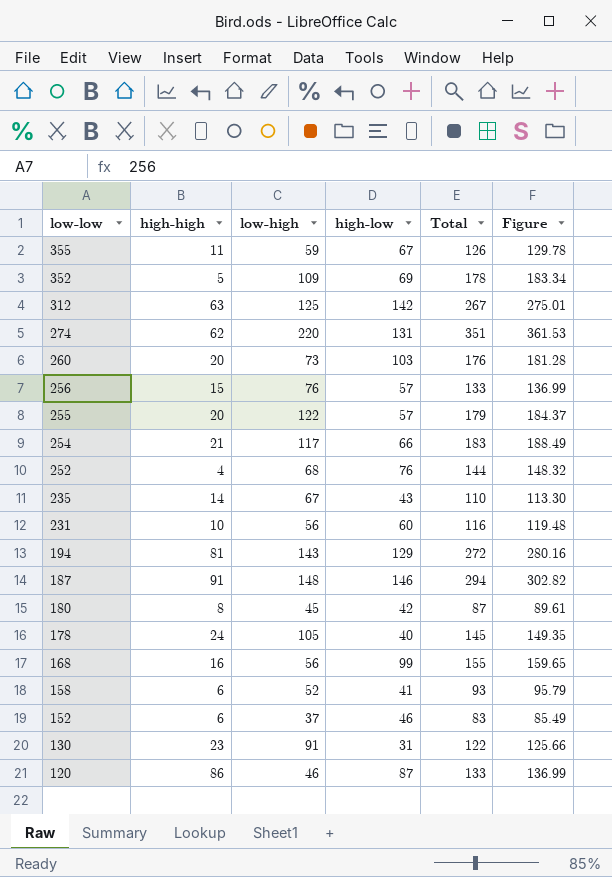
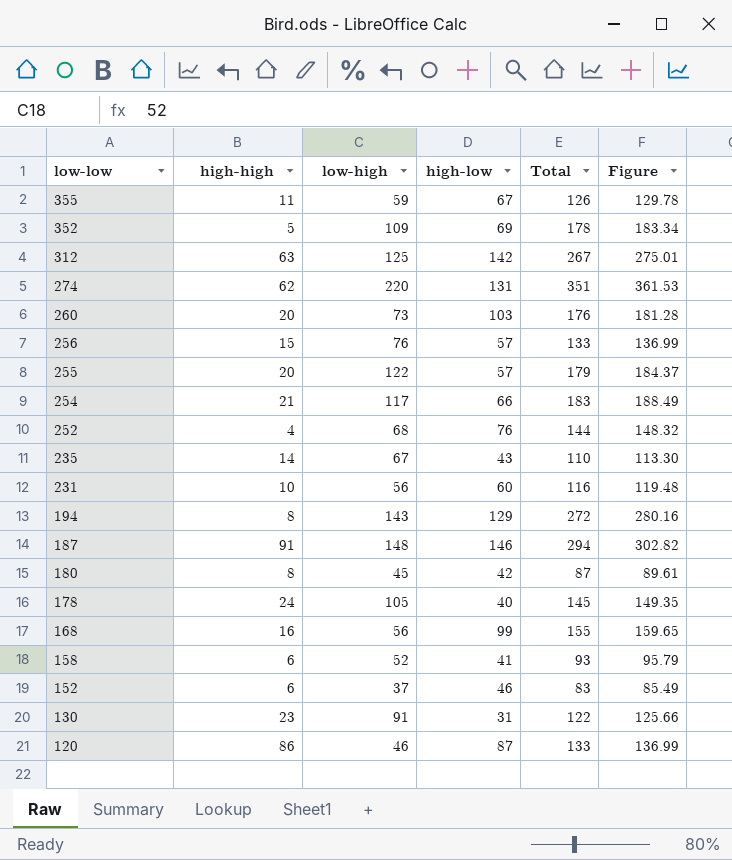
194 | high-high: 81 -> 8

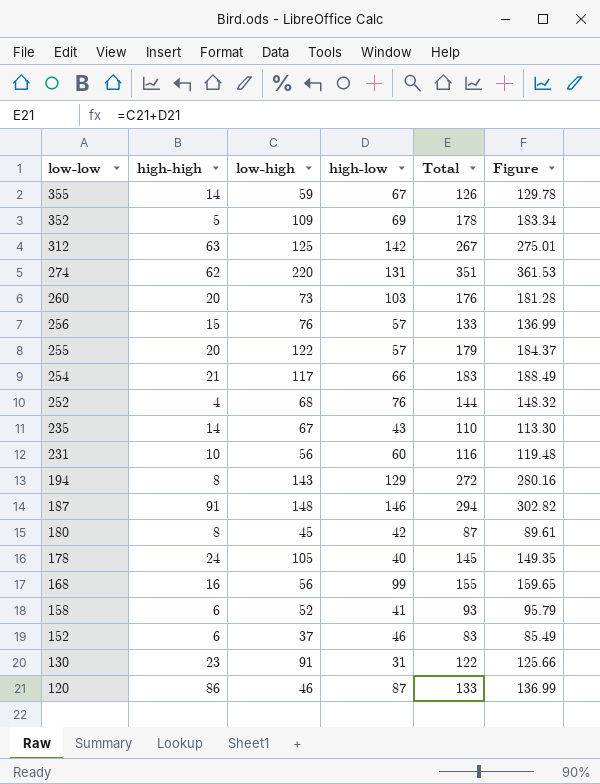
355 | high-high: 11 -> 14

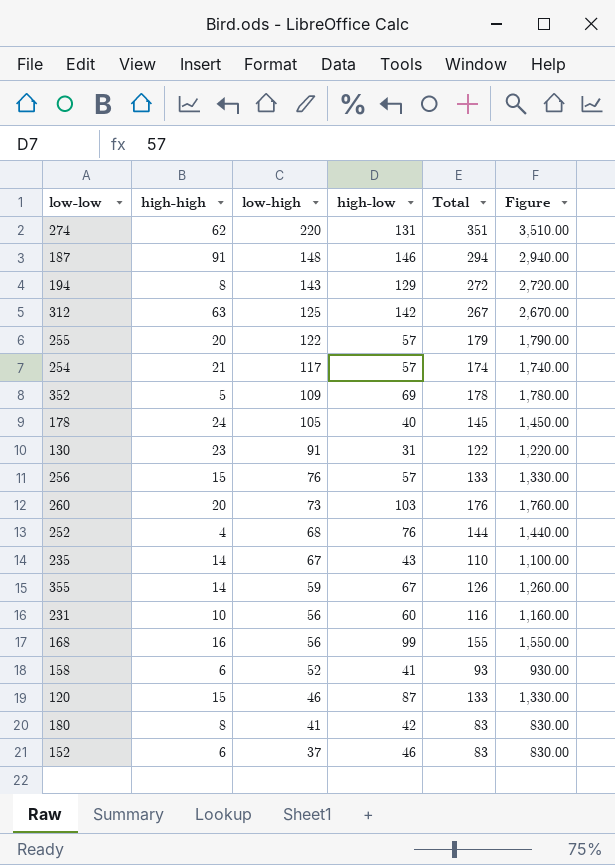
row order: low-low descending -> low-high descending
column Figure | formula: [Total] * 1.03 -> [Total] * 10
254 | high-low: 66 -> 57
254 | Total: 183 -> 174
120 | high-high: 86 -> 15
180 | low-high: 45 -> 41
180 | Total: 87 -> 83

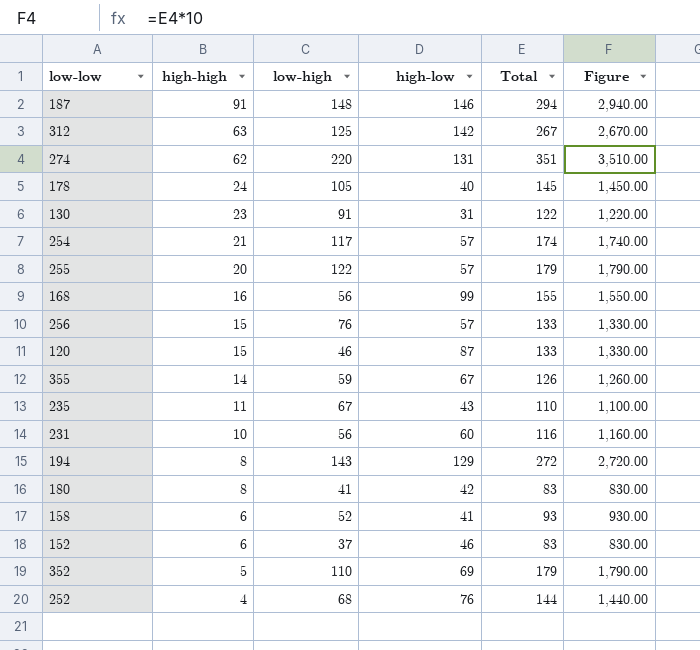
row order: low-high descending -> high-high descending
row 260: 20 | 73 | 103 | 176 | 1,760.00 -> none
235 | high-high: 14 -> 11
352 | low-high: 109 -> 110
352 | Total: 178 -> 179
352 | Figure: 1,780.00 -> 1,790.00

